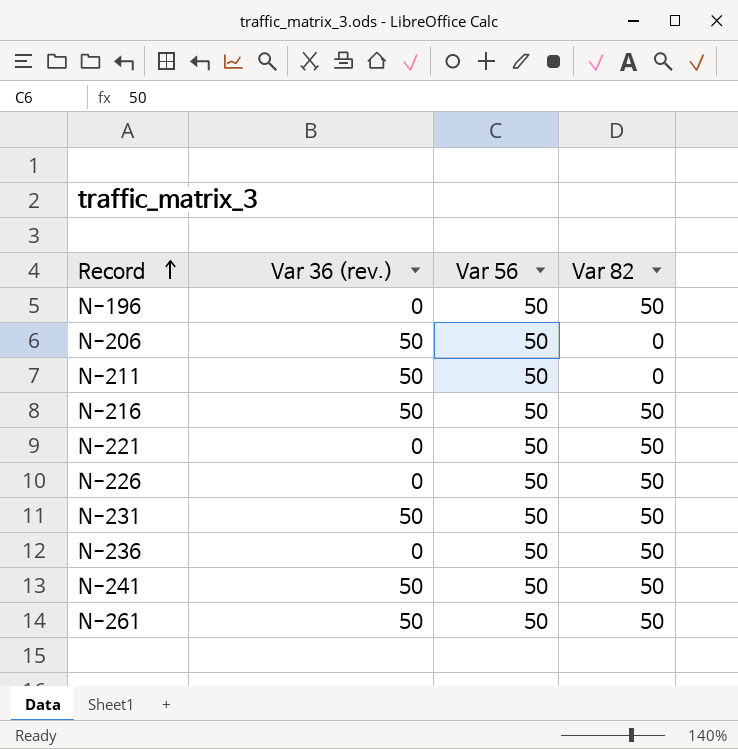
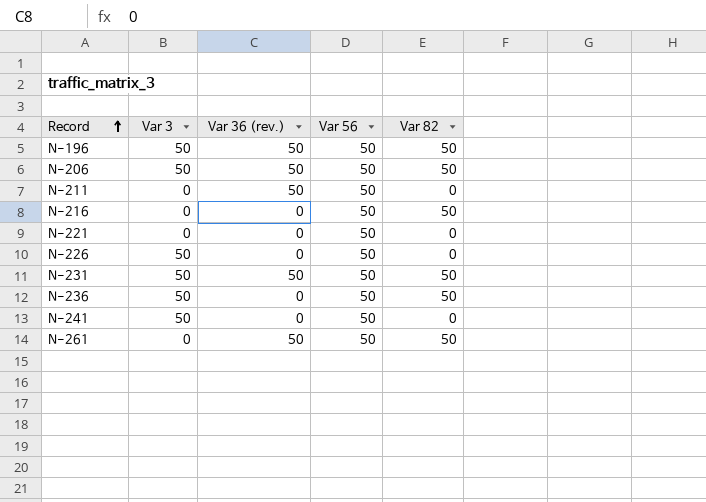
column Var 3 | position: none -> 2
N-196 | Var 36 (rev.): 0 -> 50
N-206 | Var 82: 0 -> 50
N-216 | Var 36 (rev.): 50 -> 0
N-221 | Var 82: 50 -> 0
N-226 | Var 82: 50 -> 0
N-241 | Var 36 (rev.): 50 -> 0
N-241 | Var 82: 50 -> 0

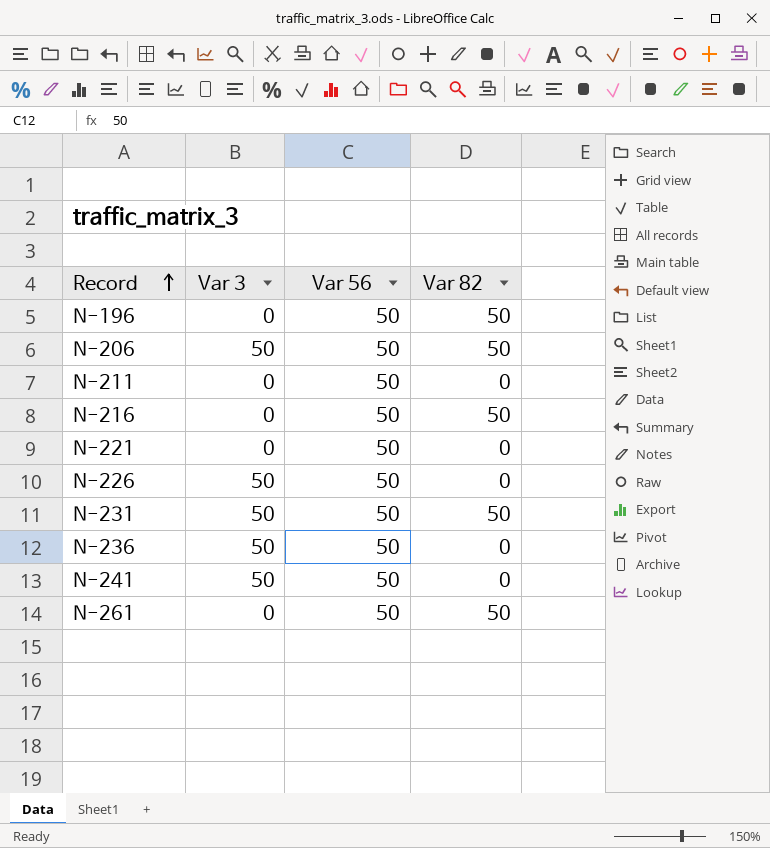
column Var 36 (rev.) | position: 3 -> none
N-196 | Var 3: 50 -> 0
N-236 | Var 82: 50 -> 0

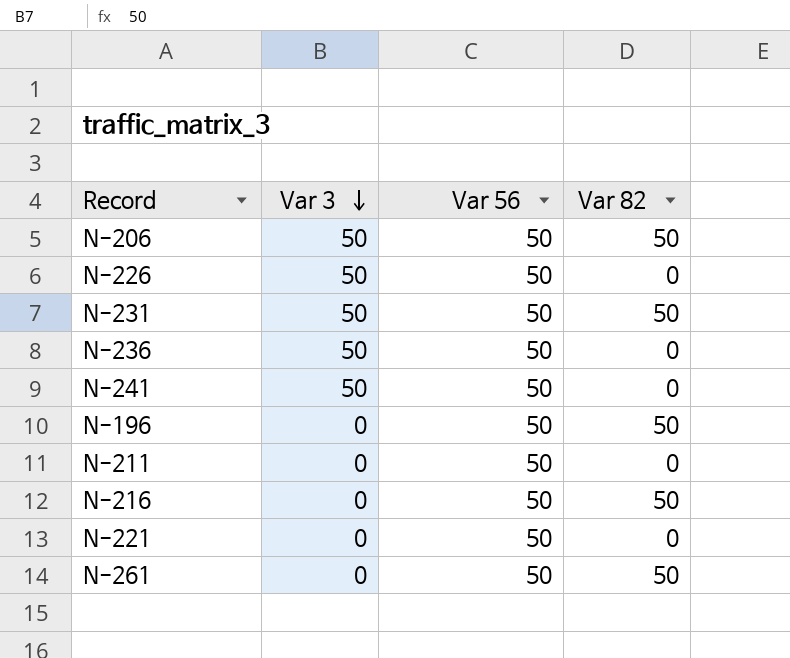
row order: Record ascending -> Var 3 descending

